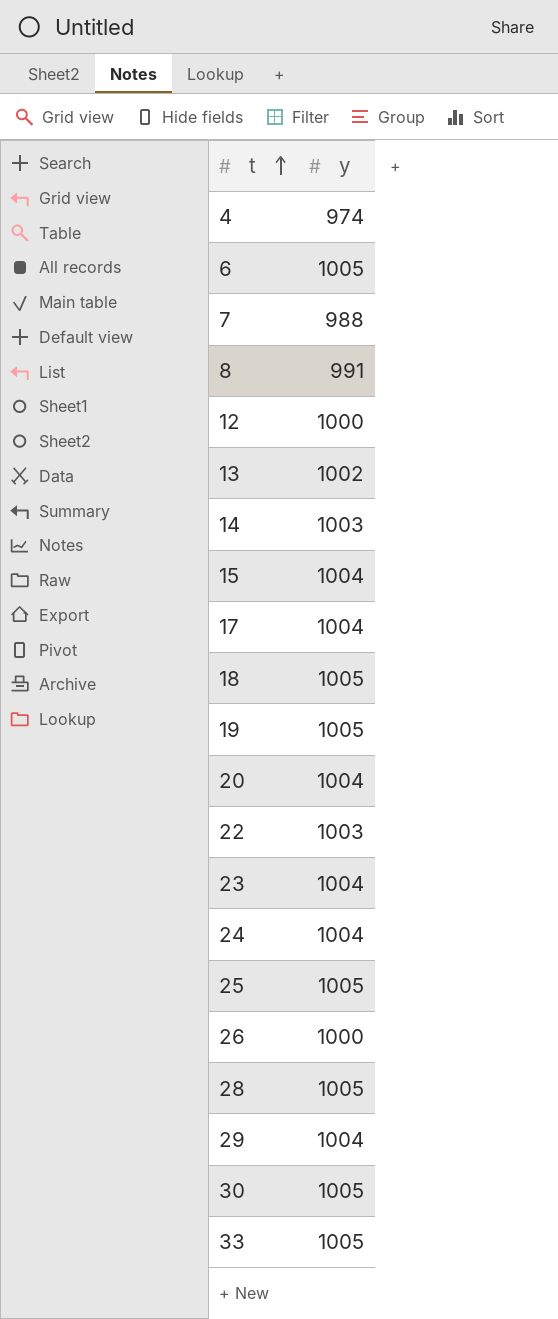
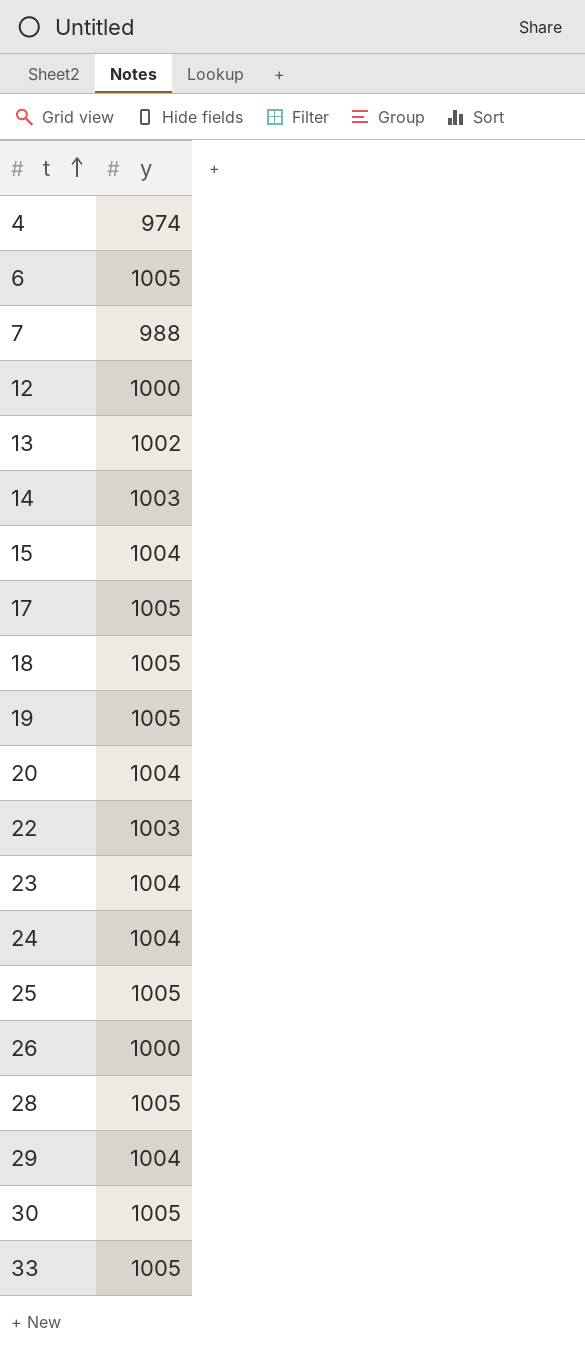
row 8: 991 -> none
17 | y: 1004 -> 1005

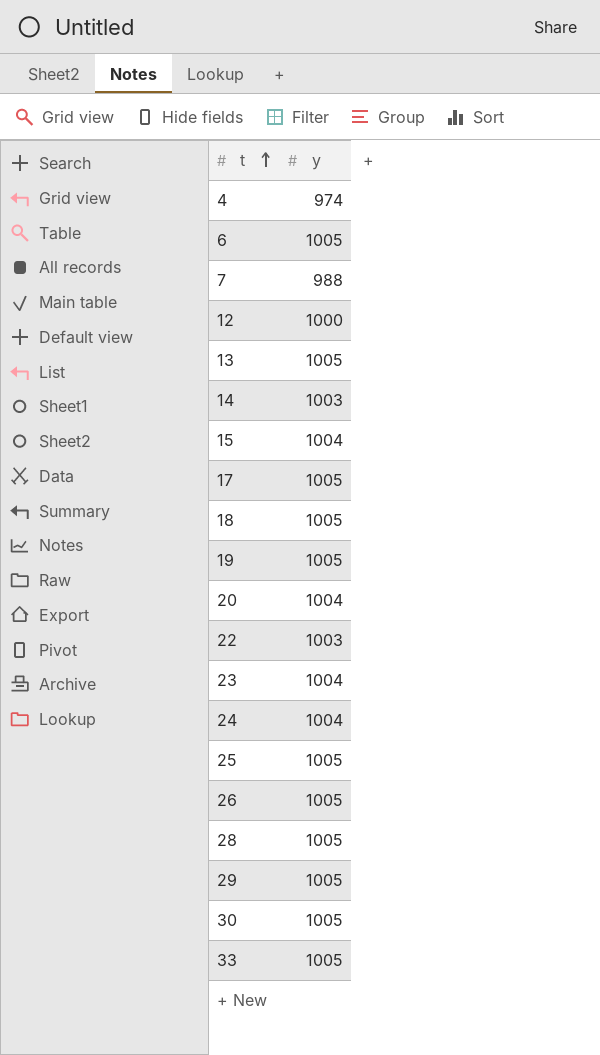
13 | y: 1002 -> 1005
26 | y: 1000 -> 1005
29 | y: 1004 -> 1005

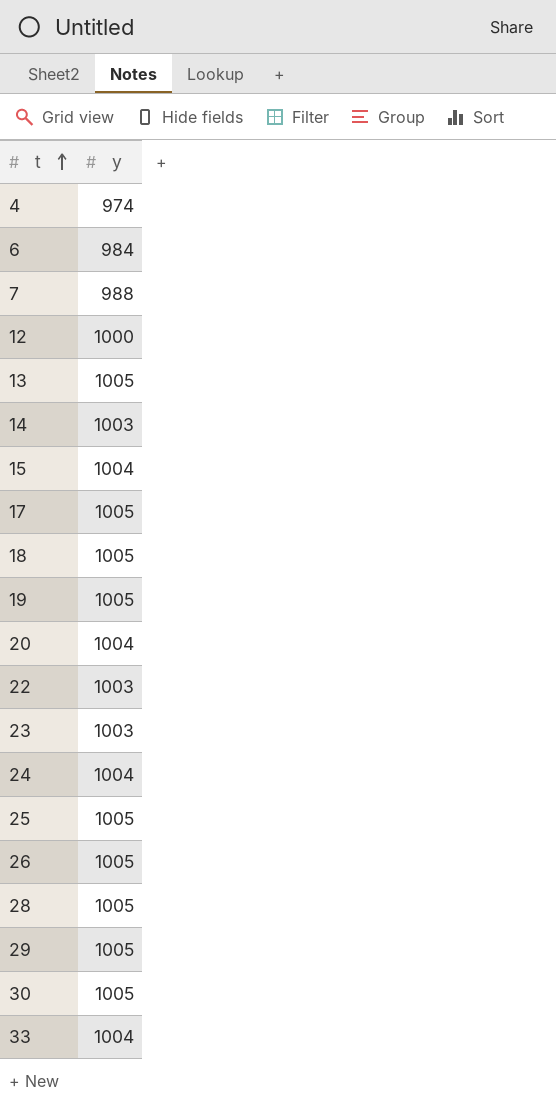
6 | y: 1005 -> 984
23 | y: 1004 -> 1003
33 | y: 1005 -> 1004

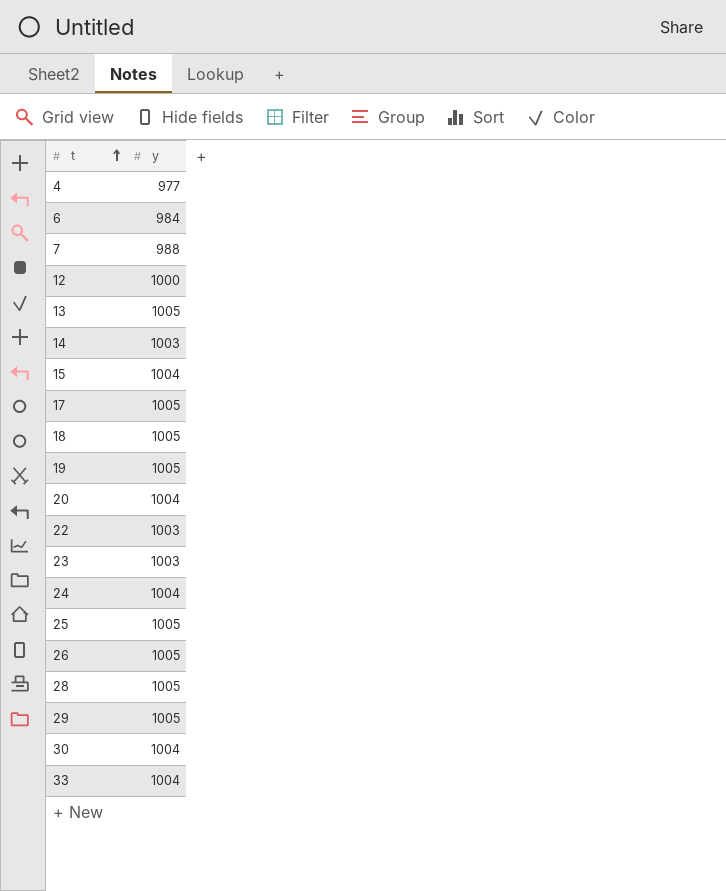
4 | y: 974 -> 977
30 | y: 1005 -> 1004

